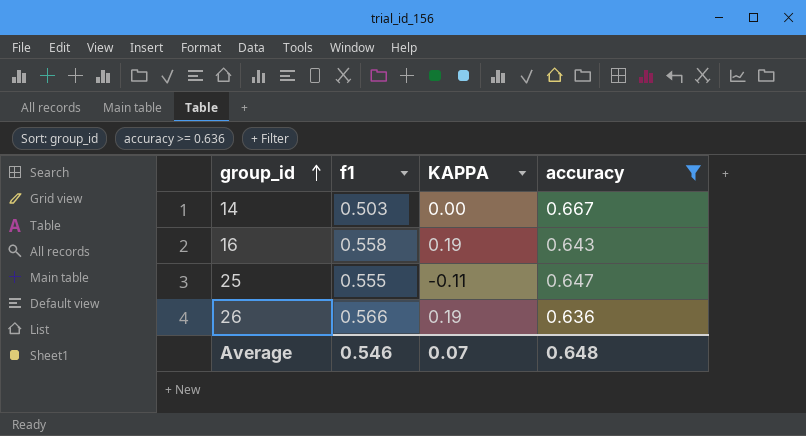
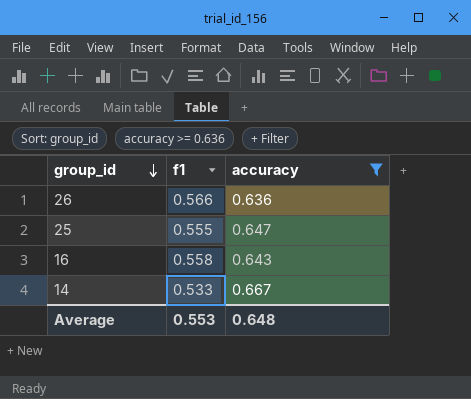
row order: group_id ascending -> group_id descending
column KAPPA | position: 3 -> none
14 | f1: 0.503 -> 0.533
Average | f1: 0.546 -> 0.553

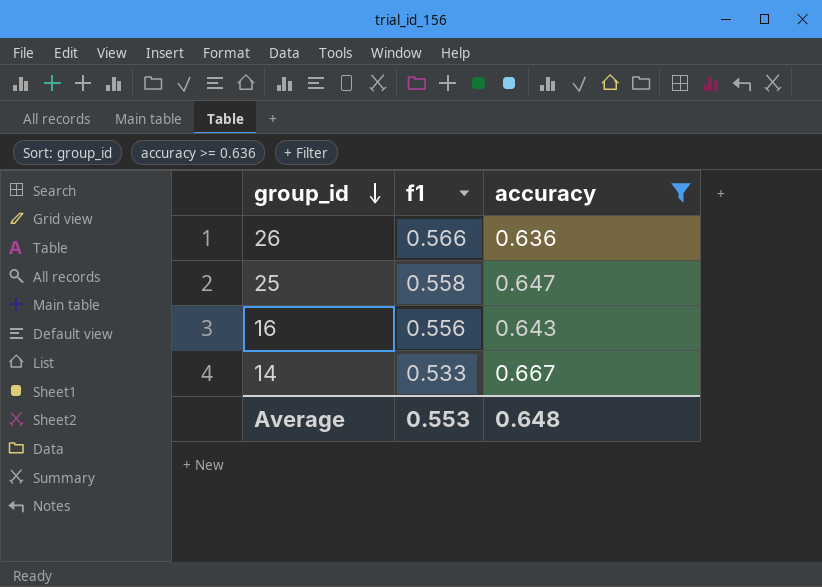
25 | f1: 0.555 -> 0.558
16 | f1: 0.558 -> 0.556

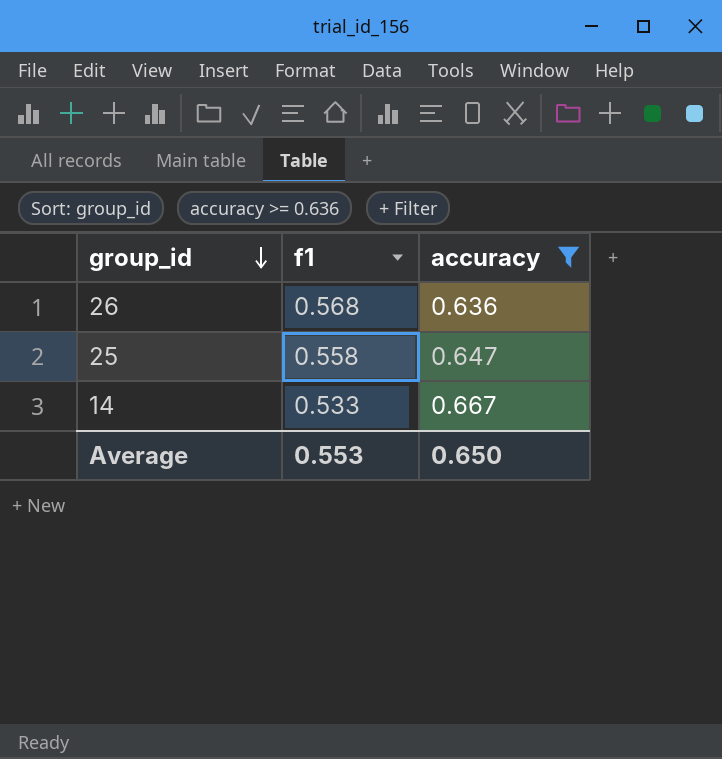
row 16: 0.556 | 0.643 -> none
26 | f1: 0.566 -> 0.568
Average | accuracy: 0.648 -> 0.650

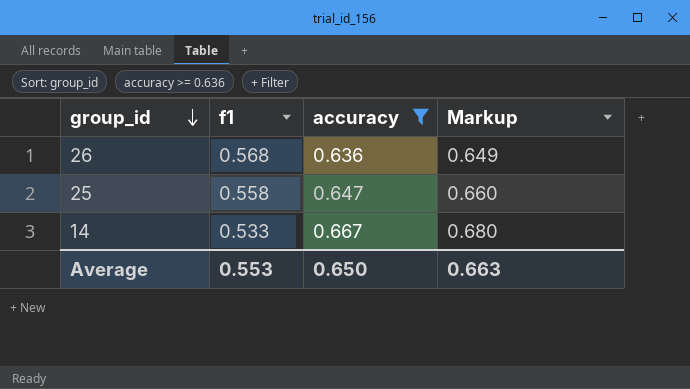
column Markup | formula: none -> [accuracy] * 1.02

